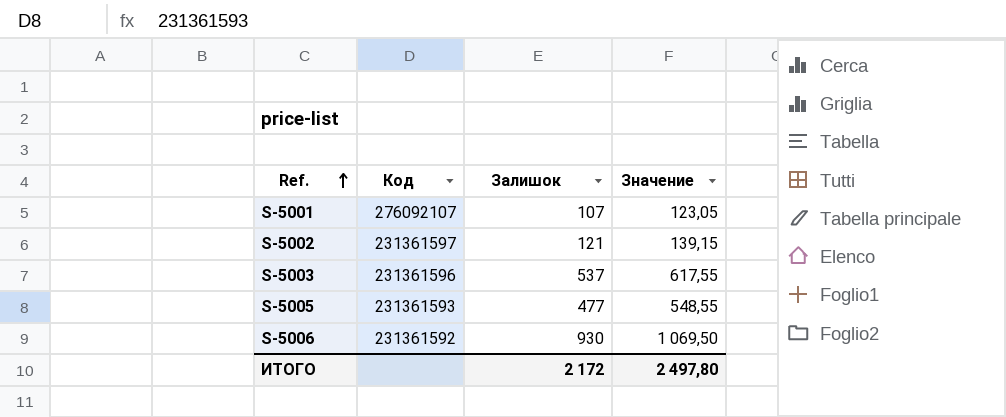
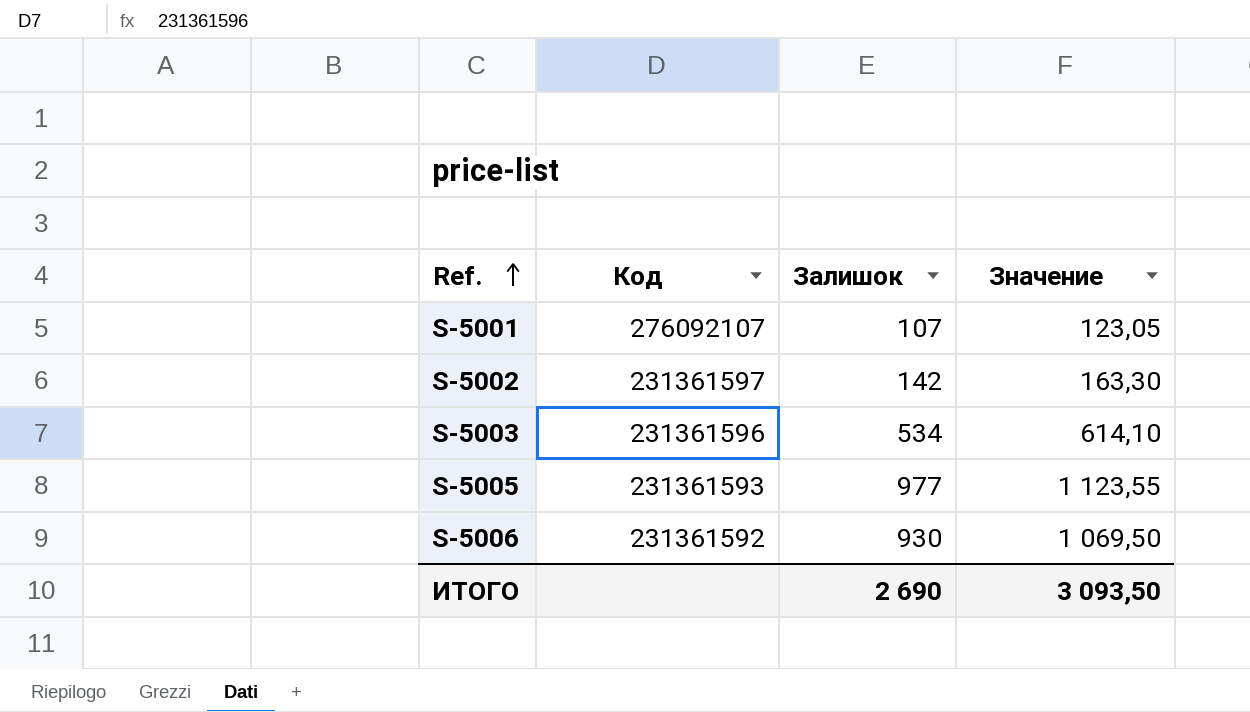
S-5002 | Залишок: 121 -> 142
S-5002 | Значение: 139,15 -> 163,30
S-5003 | Залишок: 537 -> 534
S-5003 | Значение: 617,55 -> 614,10
S-5005 | Залишок: 477 -> 977
S-5005 | Значение: 548,55 -> 1 123,55
ИТОГО | Залишок: 2 172 -> 2 690
ИТОГО | Значение: 2 497,80 -> 3 093,50

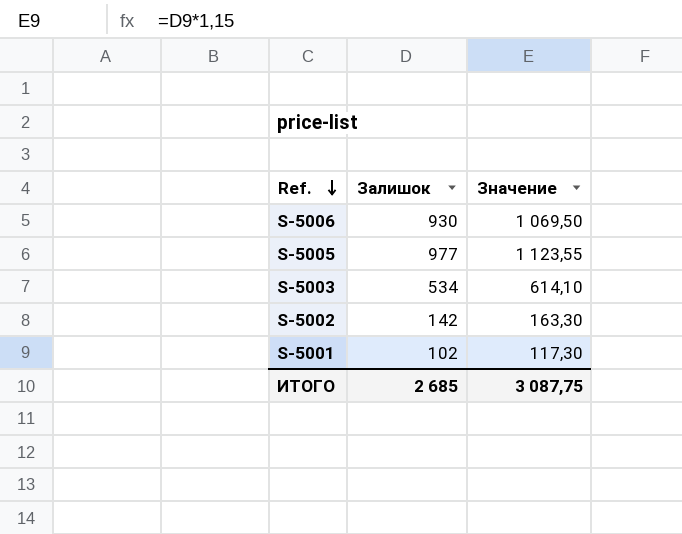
row order: Ref. ascending -> Ref. descending
column Код | position: 2 -> none
S-5001 | Залишок: 107 -> 102
S-5001 | Значение: 123,05 -> 117,30
ИТОГО | Залишок: 2 690 -> 2 685
ИТОГО | Значение: 3 093,50 -> 3 087,75

